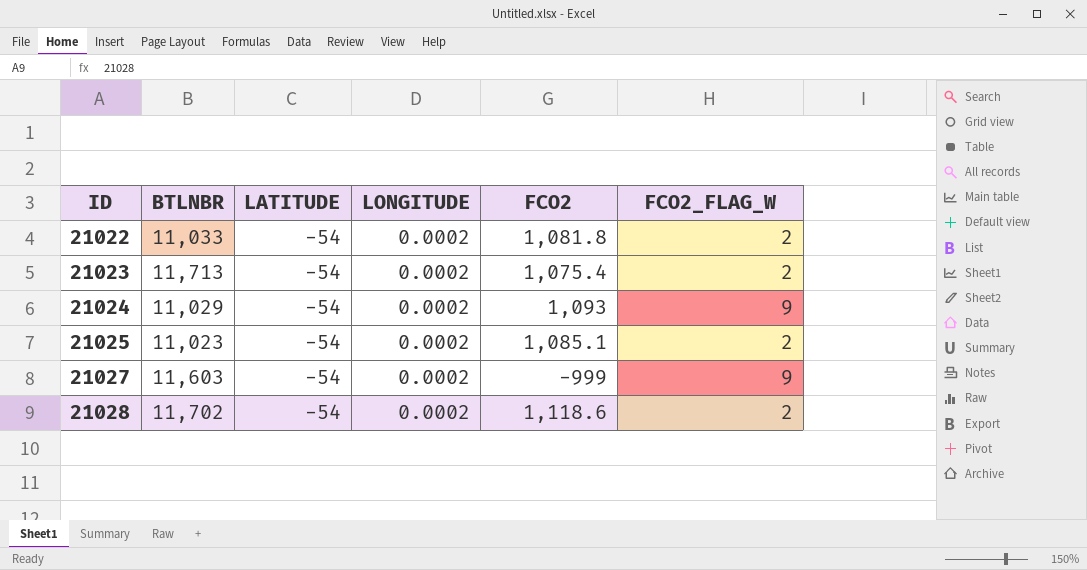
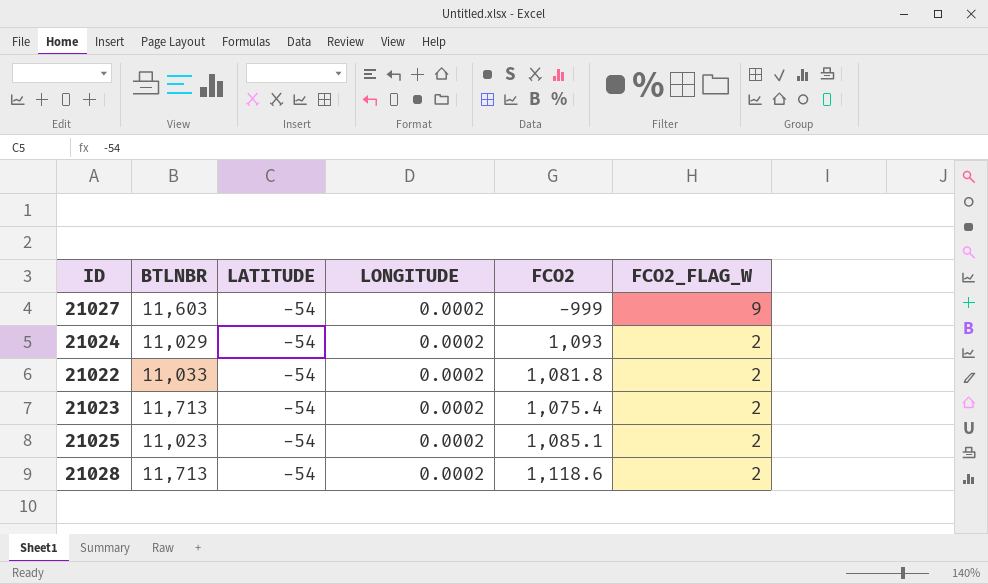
row order: ID ascending -> FCO2_FLAG_W descending
21024 | FCO2_FLAG_W: 9 -> 2
21028 | BTLNBR: 11,702 -> 11,713

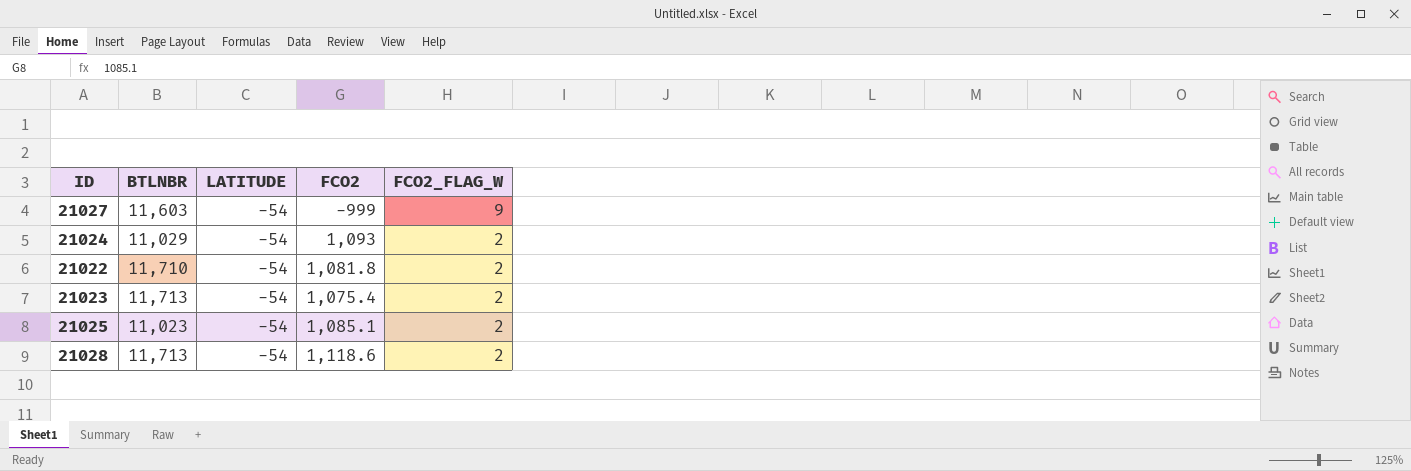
column LONGITUDE | position: 4 -> none
21022 | BTLNBR: 11,033 -> 11,710

